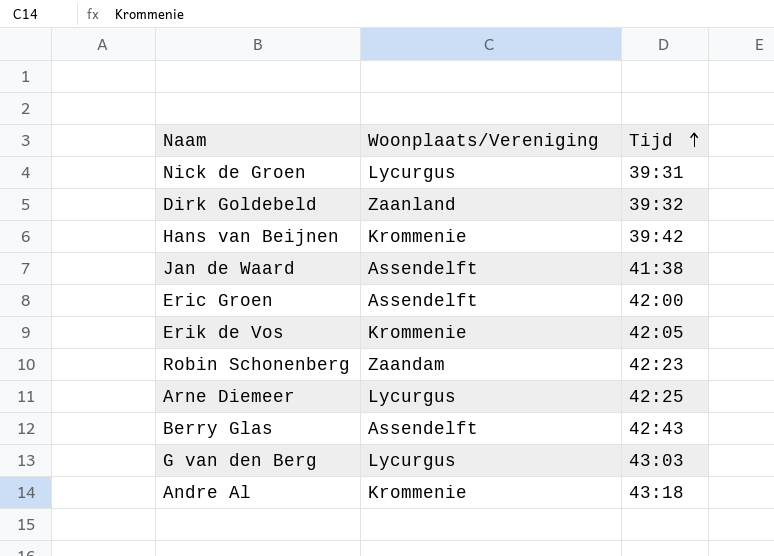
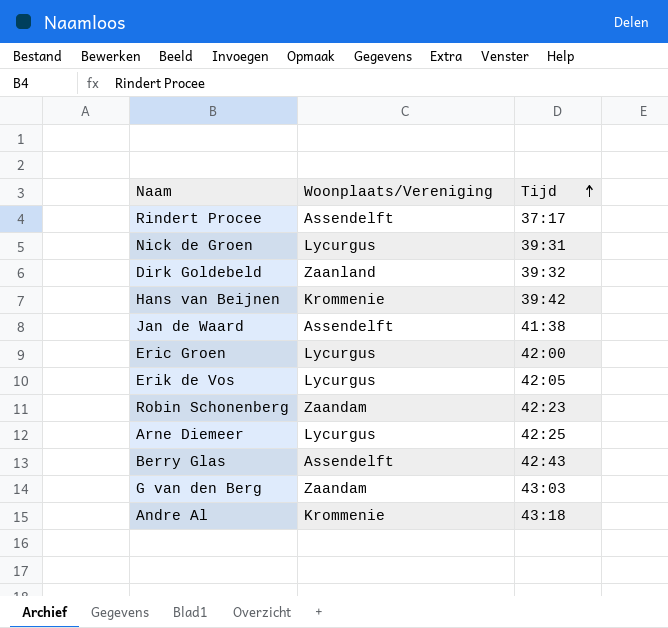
row Rindert Procee: none -> Assendelft | 37:17
Eric Groen | Woonplaats/Vereniging: Assendelft -> Lycurgus
Erik de Vos | Woonplaats/Vereniging: Krommenie -> Lycurgus
G van den Berg | Woonplaats/Vereniging: Lycurgus -> Zaandam

